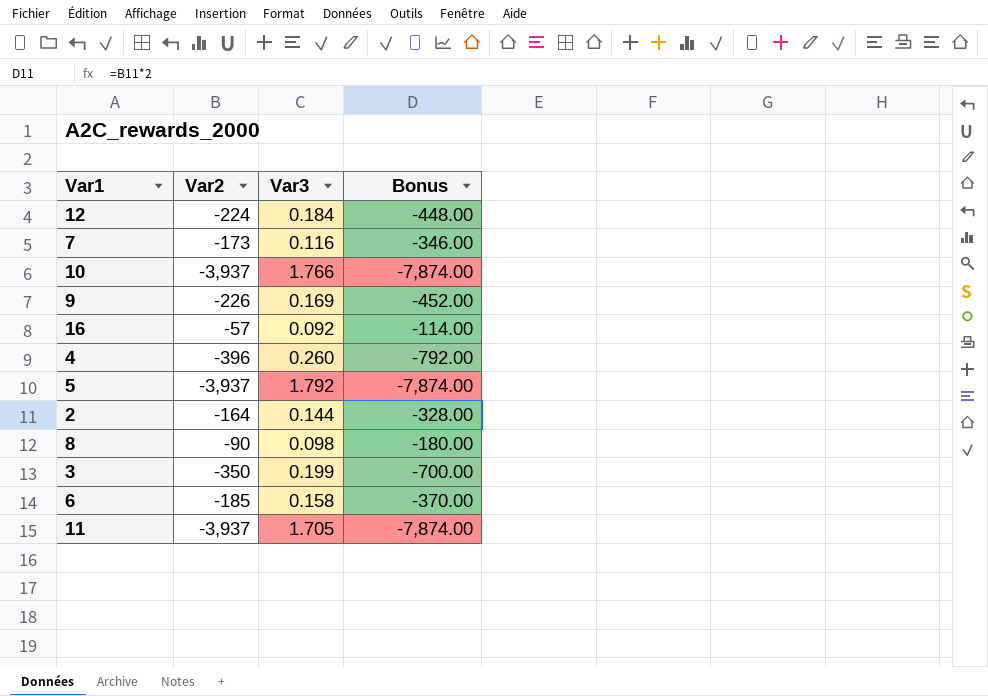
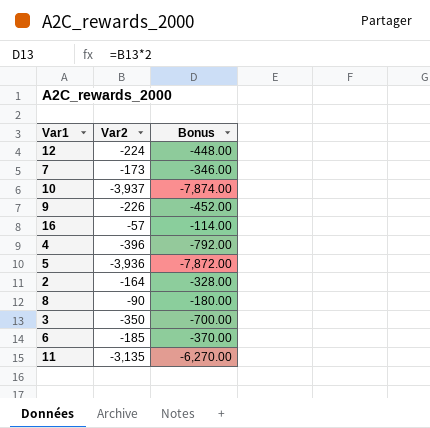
column Var3 | position: 3 -> none
5 | Var2: -3,937 -> -3,936
5 | Bonus: -7,874.00 -> -7,872.00
11 | Var2: -3,937 -> -3,135
11 | Bonus: -7,874.00 -> -6,270.00

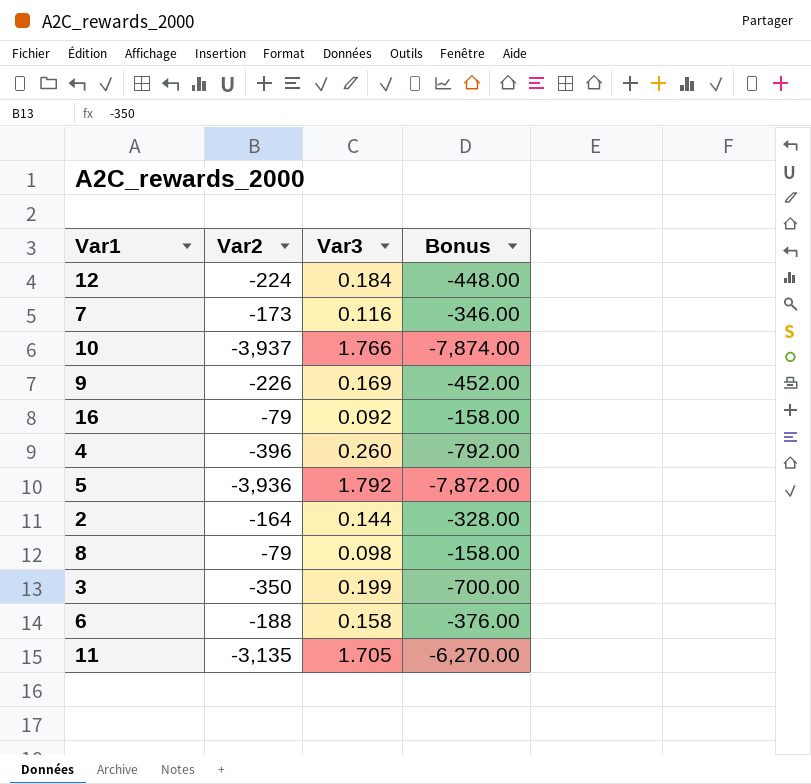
column Var3 | position: none -> 3
16 | Var2: -57 -> -79
16 | Bonus: -114.00 -> -158.00
8 | Var2: -90 -> -79
8 | Bonus: -180.00 -> -158.00
6 | Var2: -185 -> -188
6 | Bonus: -370.00 -> -376.00

